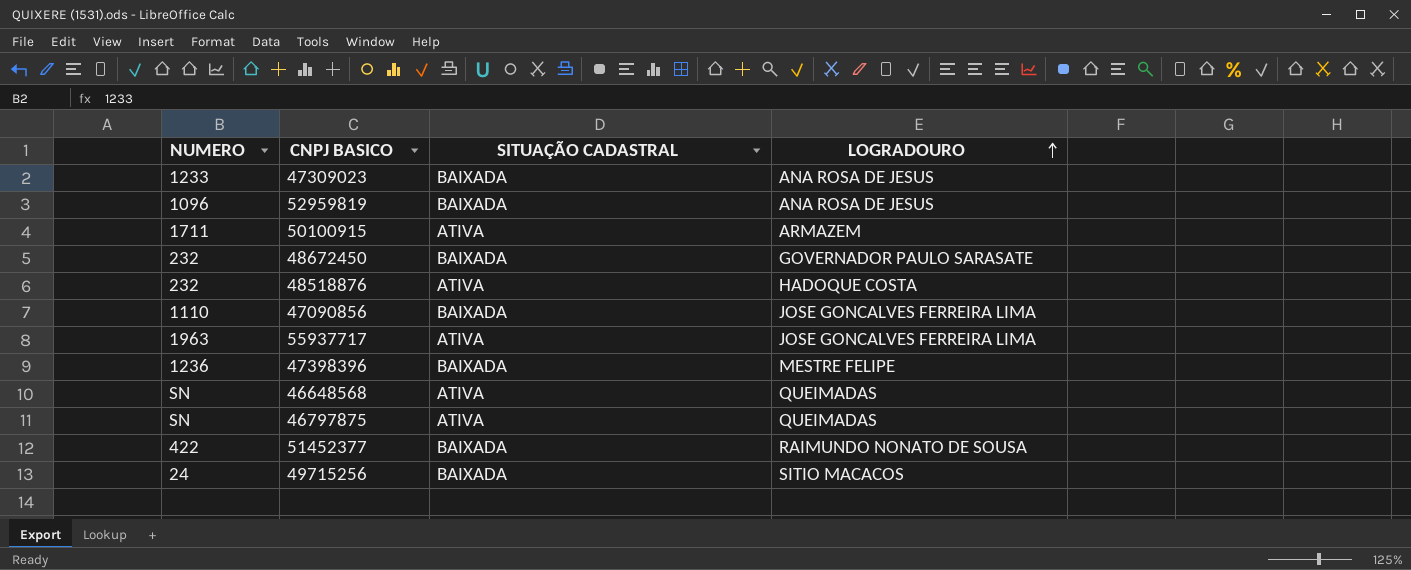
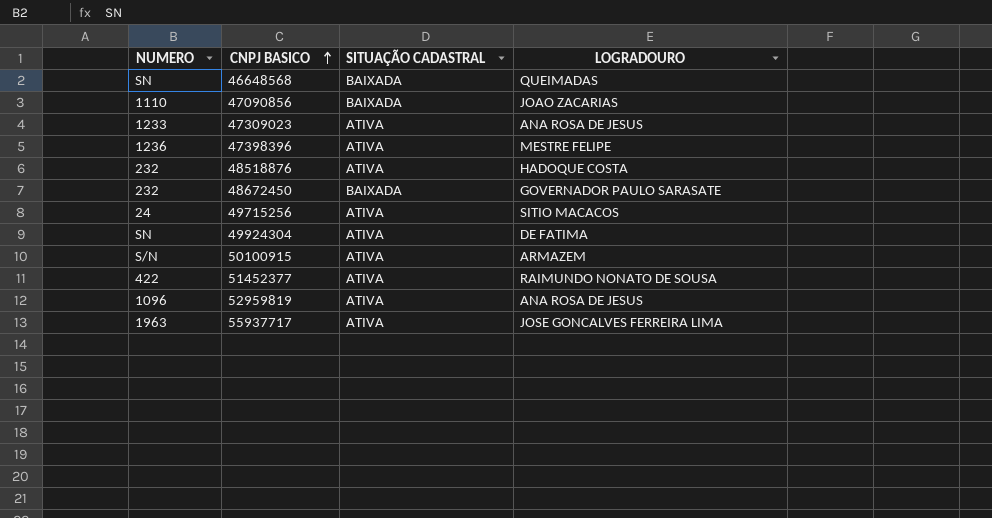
row order: LOGRADOURO ascending -> CNPJ BASICO ascending
row 46797875: SN | ATIVA | QUEIMADAS -> none
46648568 | SITUAÇÃO CADASTRAL: ATIVA -> BAIXADA
47090856 | LOGRADOURO: JOSE GONCALVES FERREIRA LIMA -> JOAO ZACARIAS
47309023 | SITUAÇÃO CADASTRAL: BAIXADA -> ATIVA
47398396 | SITUAÇÃO CADASTRAL: BAIXADA -> ATIVA
49715256 | SITUAÇÃO CADASTRAL: BAIXADA -> ATIVA
row 49924304: none -> SN | ATIVA | DE FATIMA
50100915 | NUMERO: 1711 -> S/N
51452377 | SITUAÇÃO CADASTRAL: BAIXADA -> ATIVA
52959819 | SITUAÇÃO CADASTRAL: BAIXADA -> ATIVA

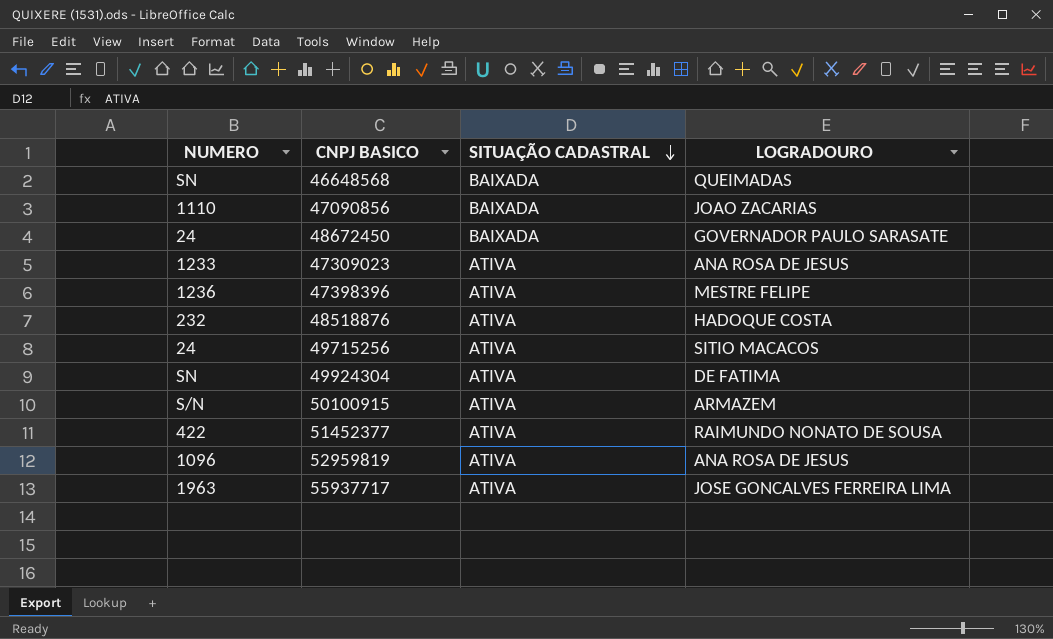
row order: CNPJ BASICO ascending -> SITUAÇÃO CADASTRAL descending
48672450 | NUMERO: 232 -> 24

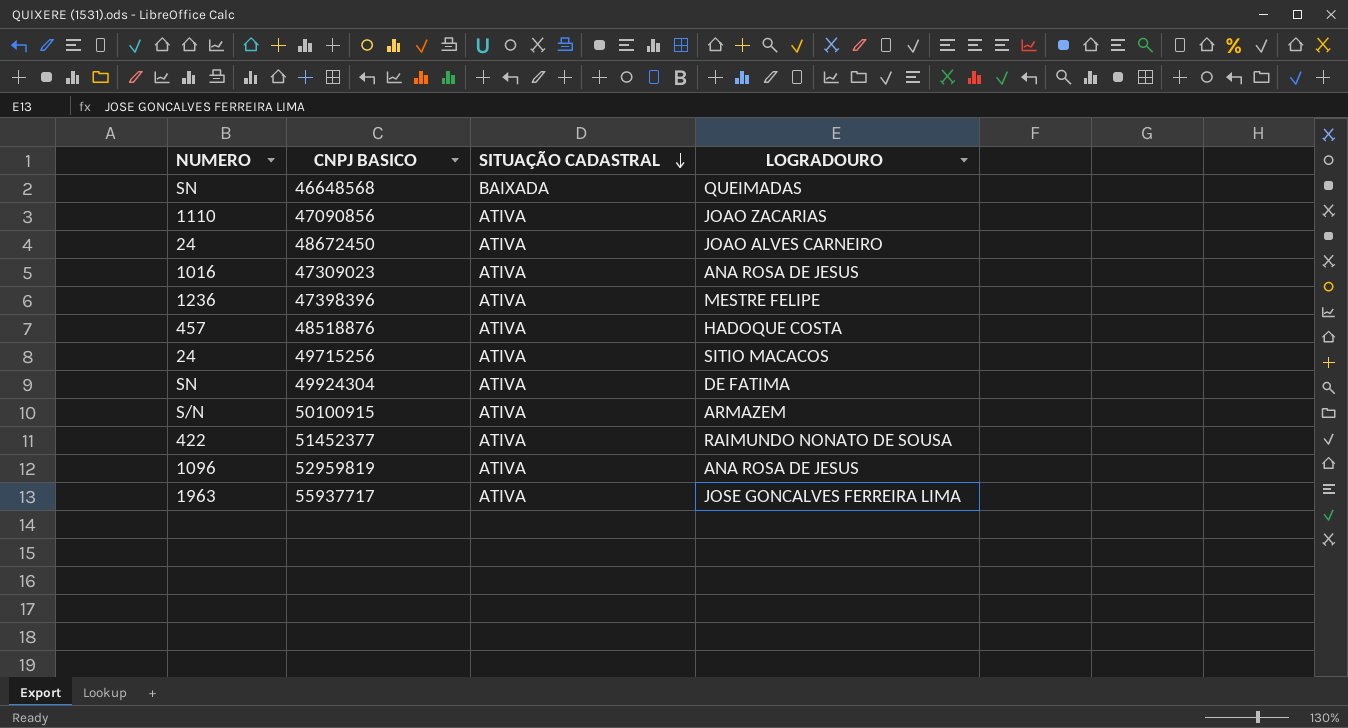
47090856 | SITUAÇÃO CADASTRAL: BAIXADA -> ATIVA
48672450 | SITUAÇÃO CADASTRAL: BAIXADA -> ATIVA
48672450 | LOGRADOURO: GOVERNADOR PAULO SARASATE -> JOAO ALVES CARNEIRO
47309023 | NUMERO: 1233 -> 1016
48518876 | NUMERO: 232 -> 457

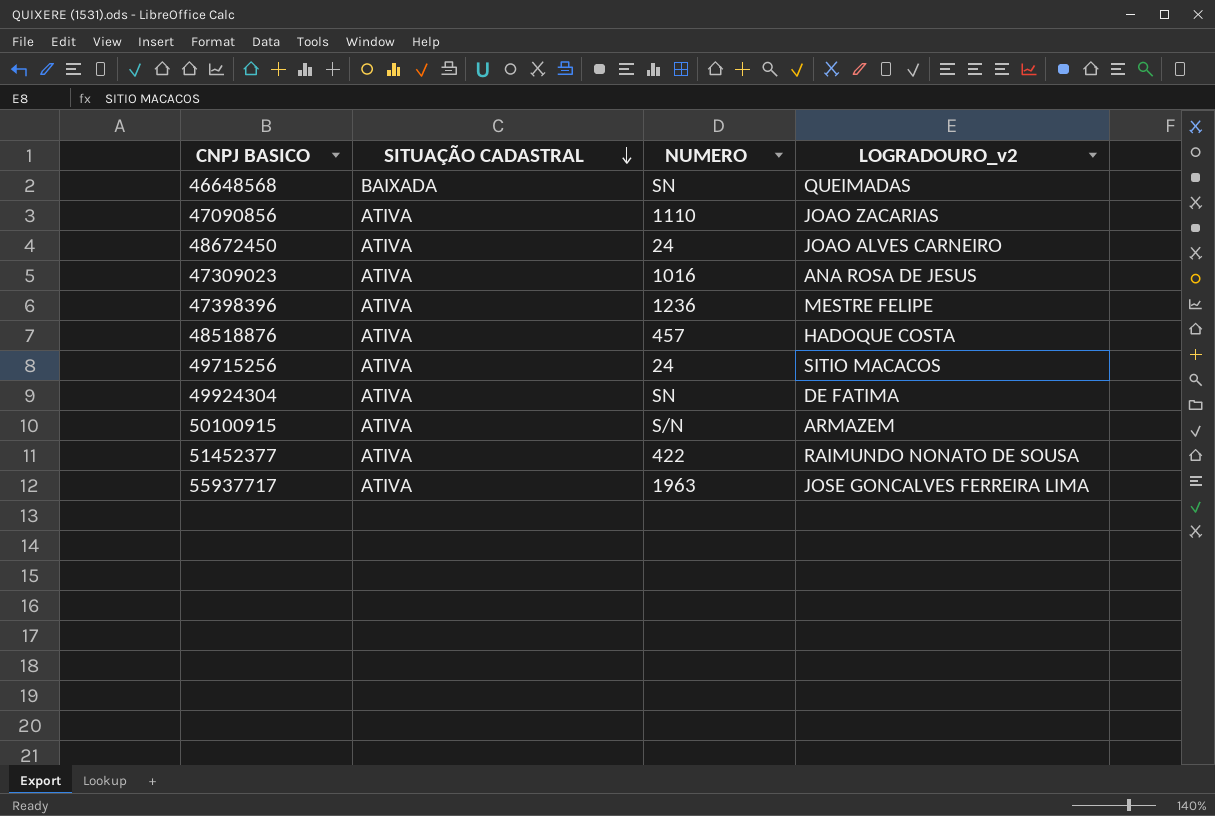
column NUMERO | position: 1 -> 3
column name: LOGRADOURO -> LOGRADOURO_v2
row 52959819: 1096 | ATIVA | ANA ROSA DE JESUS -> none

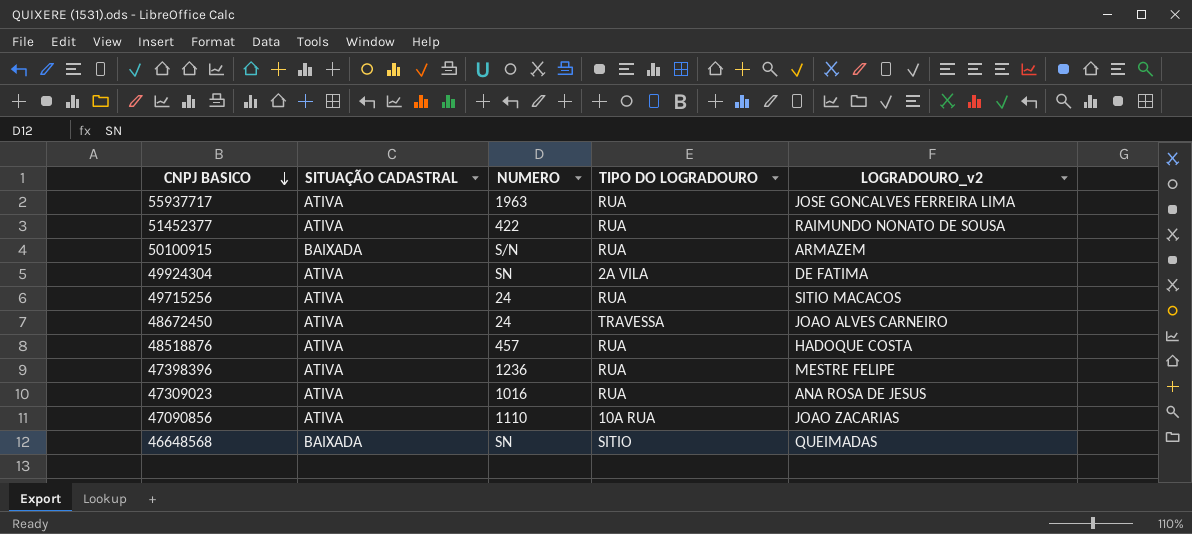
row order: SITUAÇÃO CADASTRAL descending -> CNPJ BASICO descending
column TIPO DO LOGRADOURO | position: none -> 4
50100915 | SITUAÇÃO CADASTRAL: ATIVA -> BAIXADA

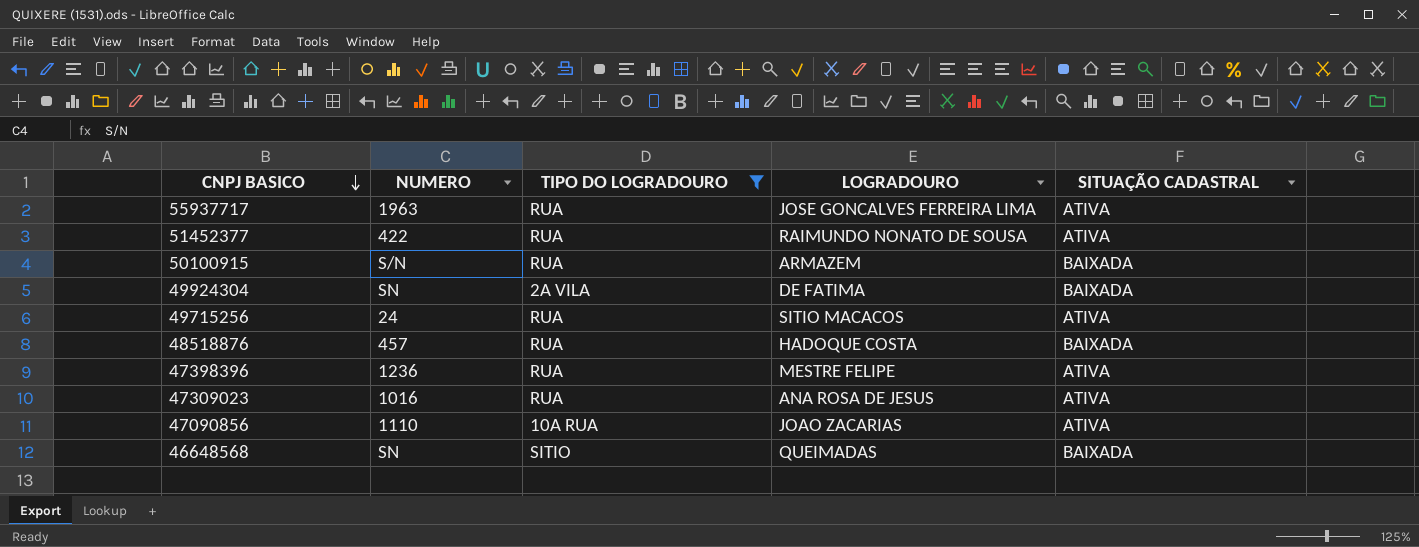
filter: none -> TIPO DO LOGRADOURO != TRAVESSA
column name: LOGRADOURO_v2 -> LOGRADOURO
column SITUAÇÃO CADASTRAL | position: 2 -> 5
49924304 | SITUAÇÃO CADASTRAL: ATIVA -> BAIXADA
48518876 | SITUAÇÃO CADASTRAL: ATIVA -> BAIXADA

